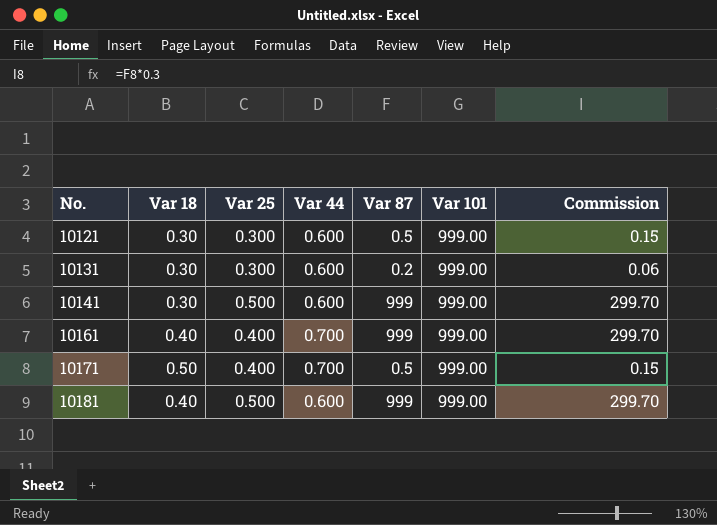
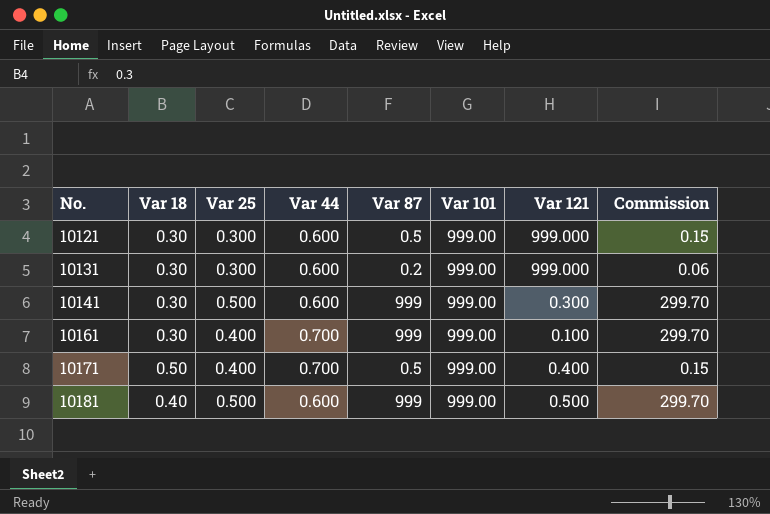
column Var 121 | position: none -> 7
10161 | Var 18: 0.40 -> 0.30

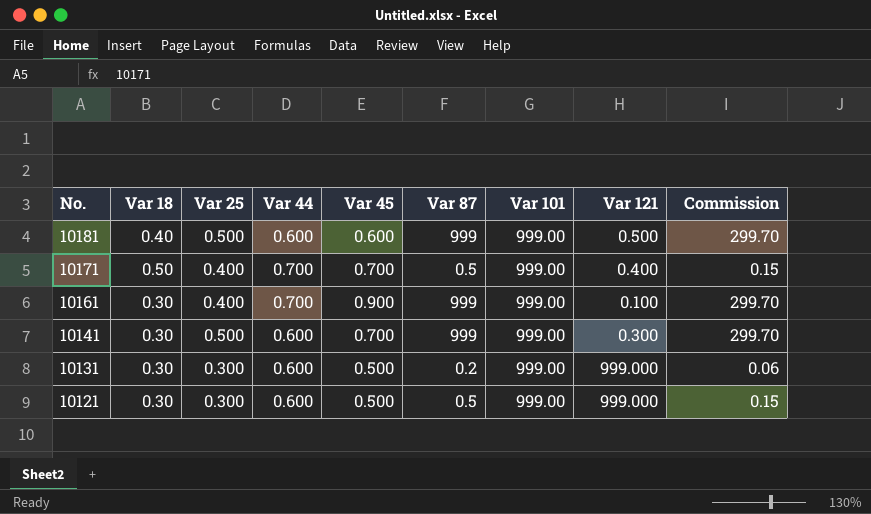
row order: No. ascending -> No. descending
column Var 45 | position: none -> 5

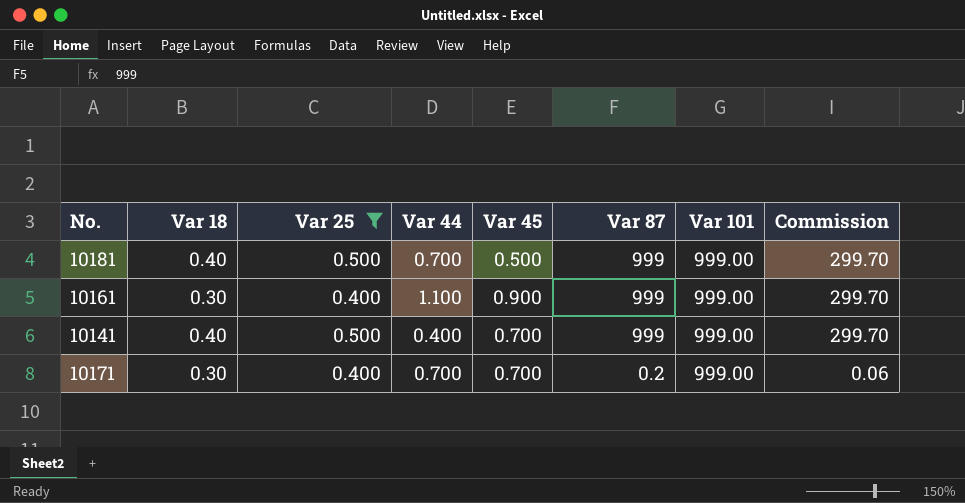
filter: none -> Var 25 != 0.300
row order: No. descending -> Var 87 descending
column Var 121 | position: 8 -> none
10181 | Var 44: 0.600 -> 0.700
10181 | Var 45: 0.600 -> 0.500
10161 | Var 44: 0.700 -> 1.100
10141 | Var 18: 0.30 -> 0.40
10141 | Var 44: 0.600 -> 0.400
10171 | Var 18: 0.50 -> 0.30
10171 | Var 87: 0.5 -> 0.2
10171 | Commission: 0.15 -> 0.06

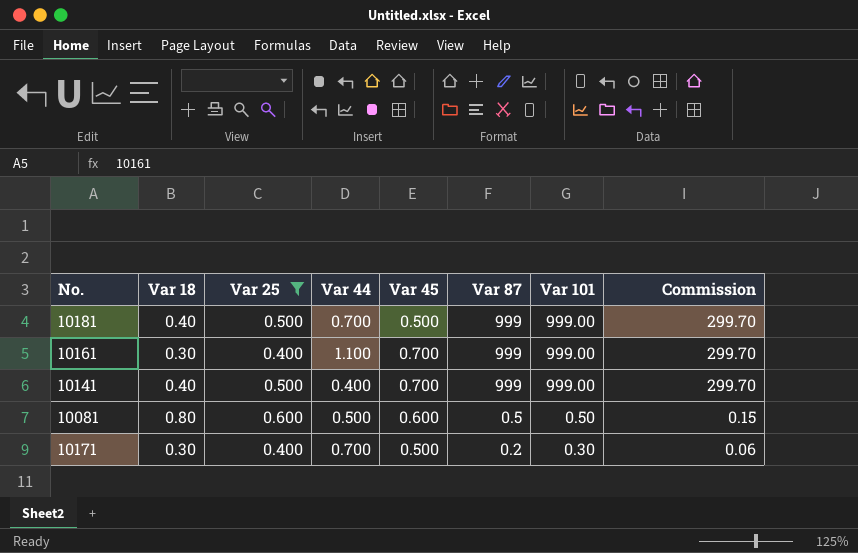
10161 | Var 45: 0.900 -> 0.700
row 10081: none -> 0.80 | 0.600 | 0.500 | 0.600 | 0.5 | 0.50 | 0.15
10171 | Var 45: 0.700 -> 0.500
10171 | Var 101: 999.00 -> 0.30

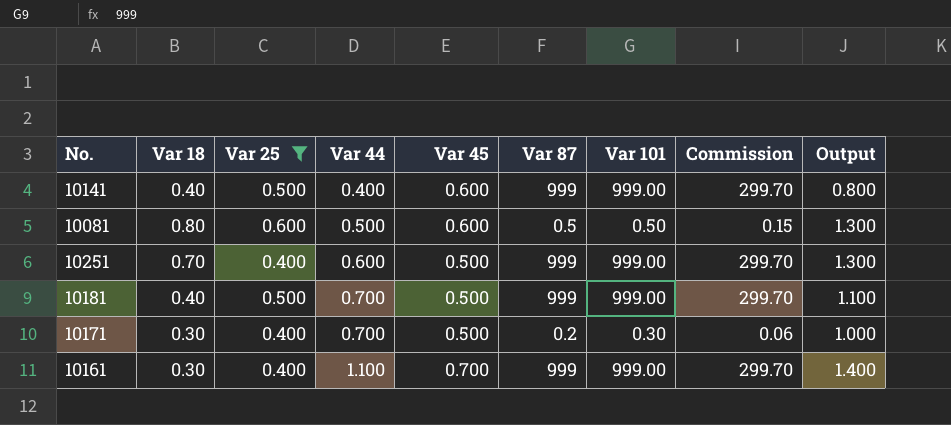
row order: Var 87 descending -> Var 44 ascending
column Output | formula: none -> [Var 18] + [Var 44]
10141 | Var 45: 0.700 -> 0.600
row 10251: none -> 0.70 | 0.400 | 0.600 | 0.500 | 999 | 999.00 | 299.70 | 1.300

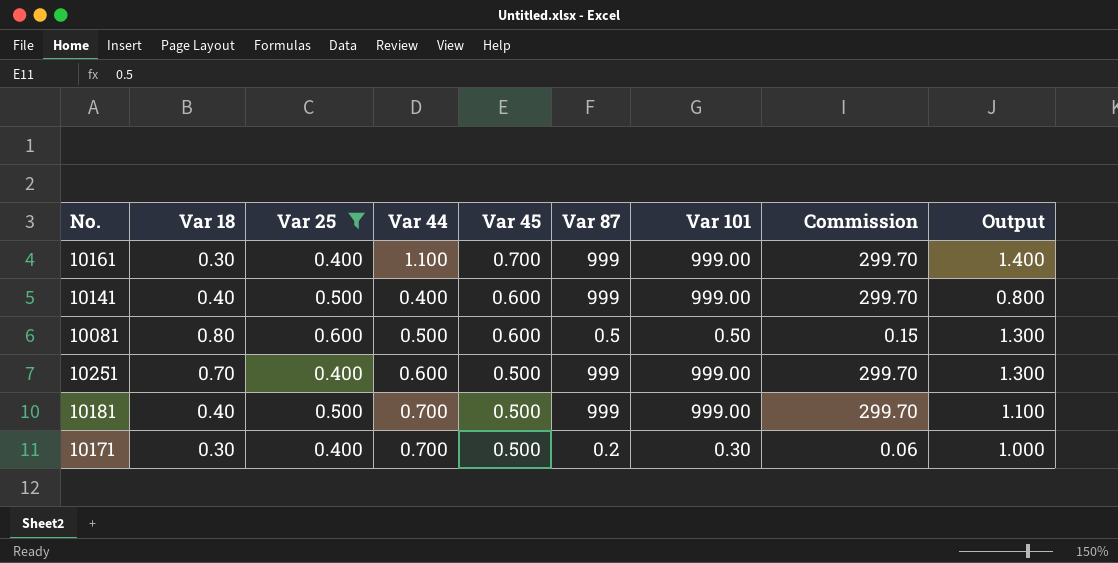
row order: Var 44 ascending -> Var 45 descending

